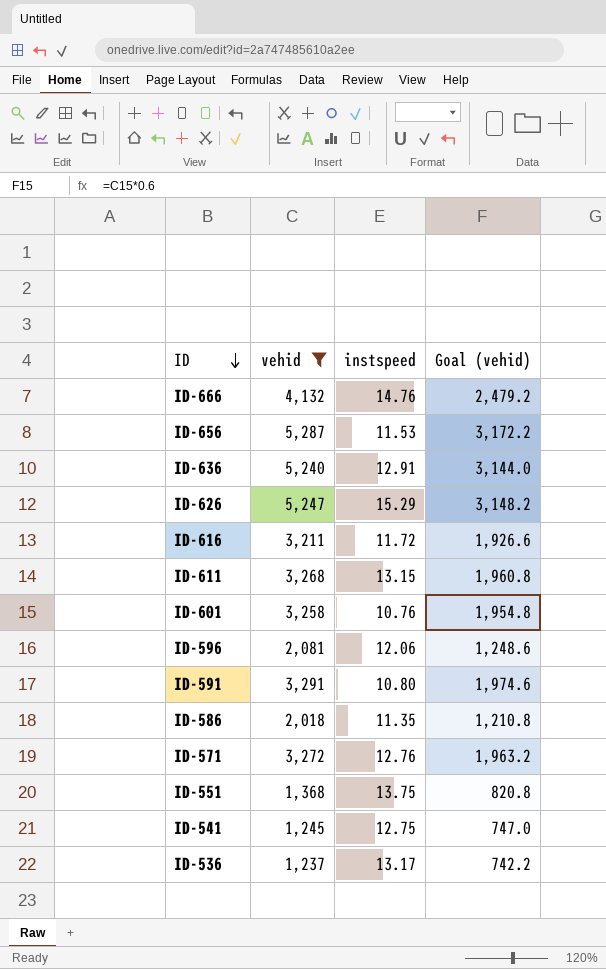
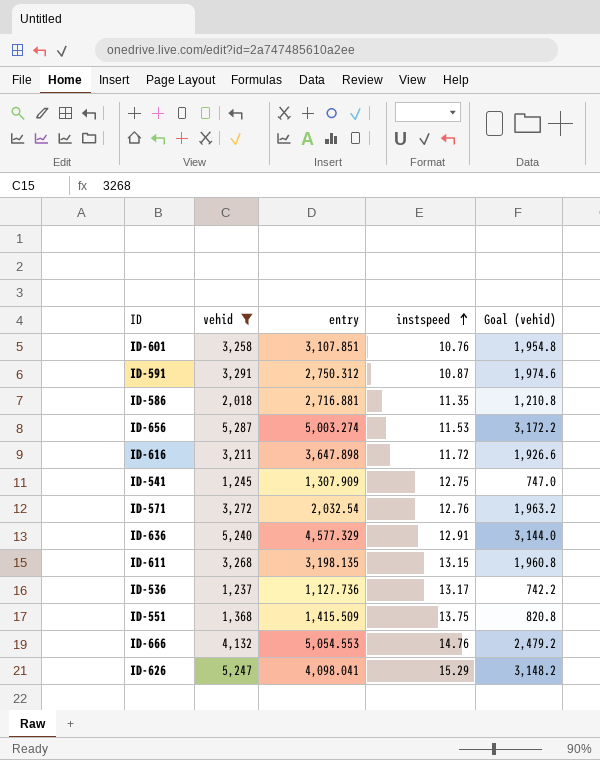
row order: ID descending -> instspeed ascending
column entry | position: none -> 3
row ID-596: 2,081 | 12.06 | 1,248.6 -> none
ID-591 | instspeed: 10.80 -> 10.87

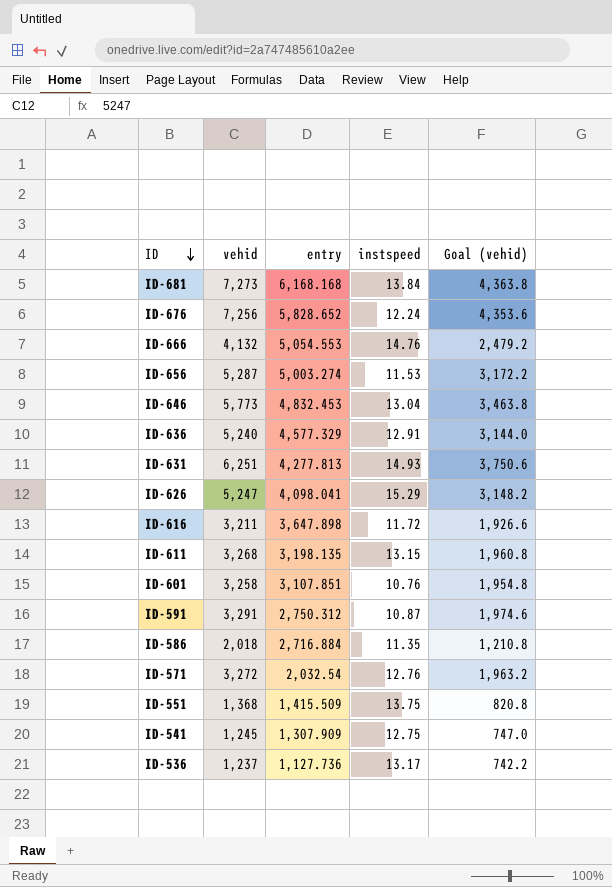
filter: vehid <= 5,287 -> none
row order: instspeed ascending -> ID descending
ID-586 | entry: 2,716.881 -> 2,716.884

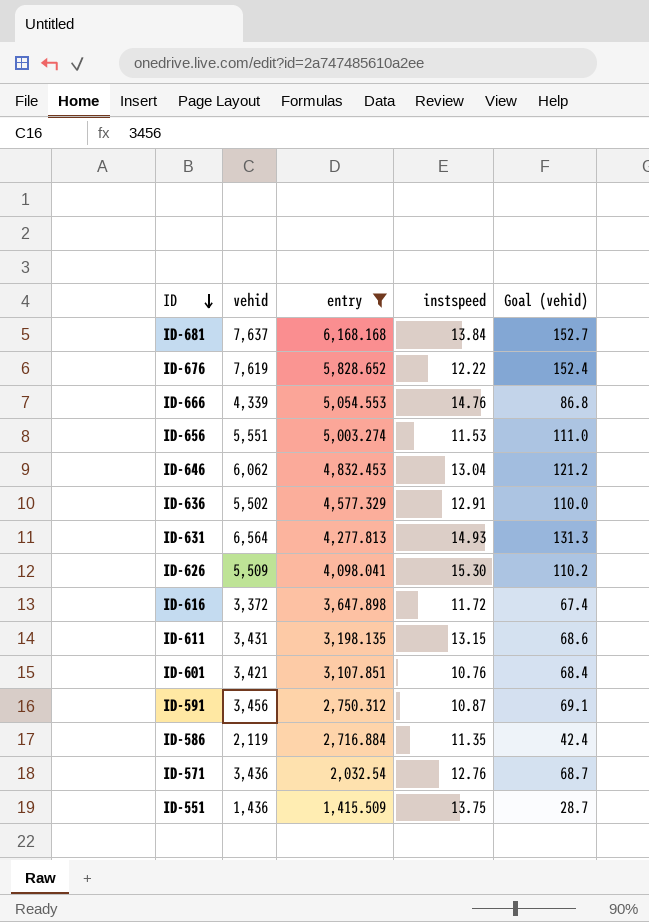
filter: none -> entry >= 1,415.509
column Goal (vehid) | formula: [vehid] * 0.6 -> [vehid] * 0.02
ID-681 | vehid: 7,273 -> 7,637
ID-676 | vehid: 7,256 -> 7,619
ID-676 | instspeed: 12.24 -> 12.22
ID-666 | vehid: 4,132 -> 4,339
ID-656 | vehid: 5,287 -> 5,551
ID-646 | vehid: 5,773 -> 6,062
ID-636 | vehid: 5,240 -> 5,502
ID-631 | vehid: 6,251 -> 6,564
ID-626 | vehid: 5,247 -> 5,509
ID-626 | instspeed: 15.29 -> 15.30
ID-616 | vehid: 3,211 -> 3,372
ID-611 | vehid: 3,268 -> 3,431
ID-601 | vehid: 3,258 -> 3,421
ID-591 | vehid: 3,291 -> 3,456
ID-586 | vehid: 2,018 -> 2,119
ID-571 | vehid: 3,272 -> 3,436
ID-551 | vehid: 1,368 -> 1,436

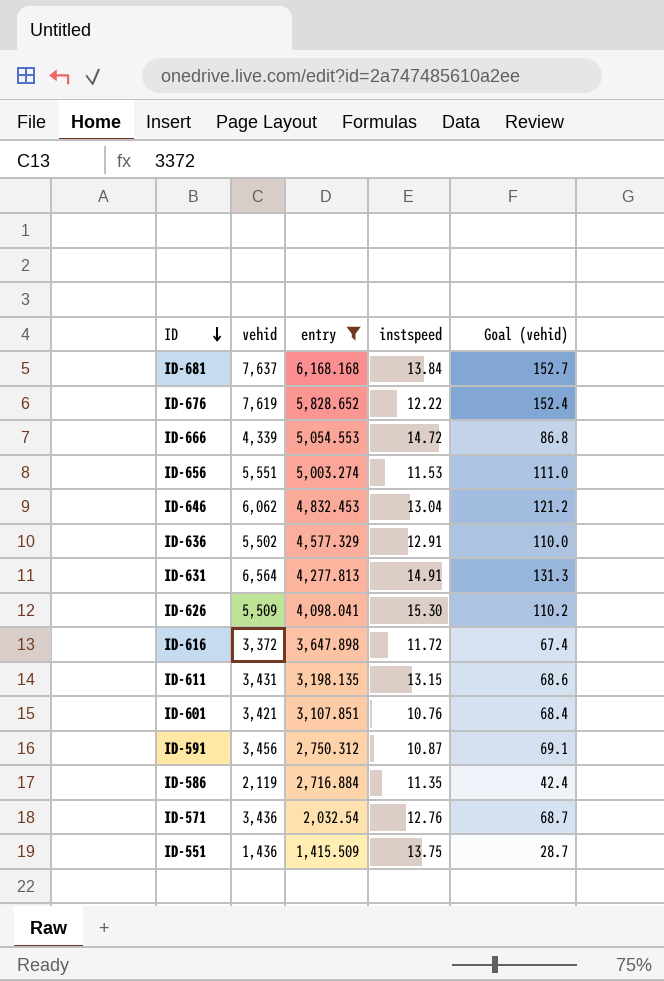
ID-666 | instspeed: 14.76 -> 14.72
ID-631 | instspeed: 14.93 -> 14.91

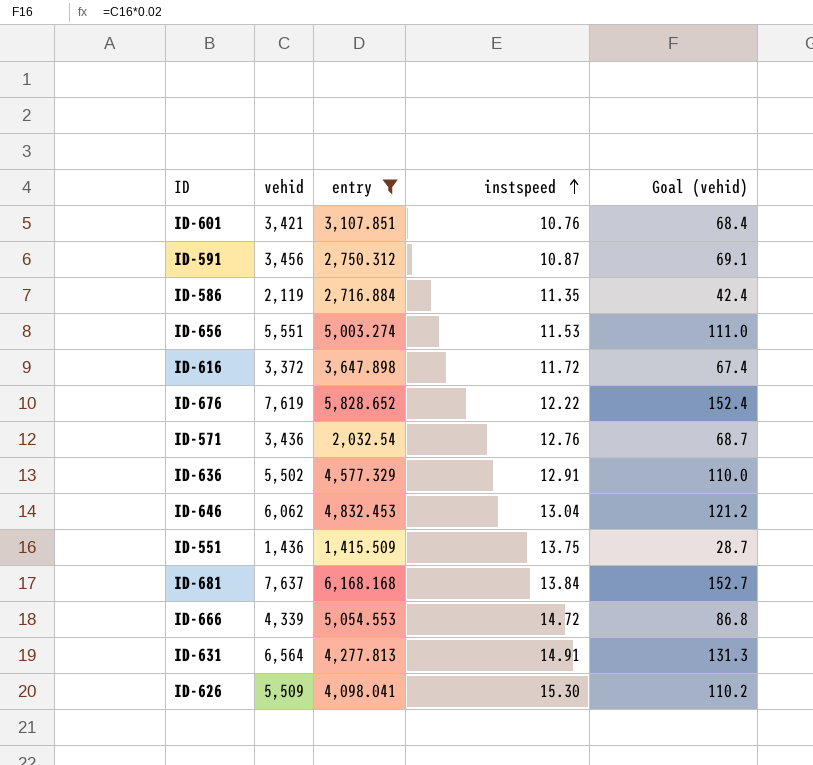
row order: ID descending -> instspeed ascending
row ID-611: 3,431 | 3,198.135 | 13.15 | 68.6 -> none

